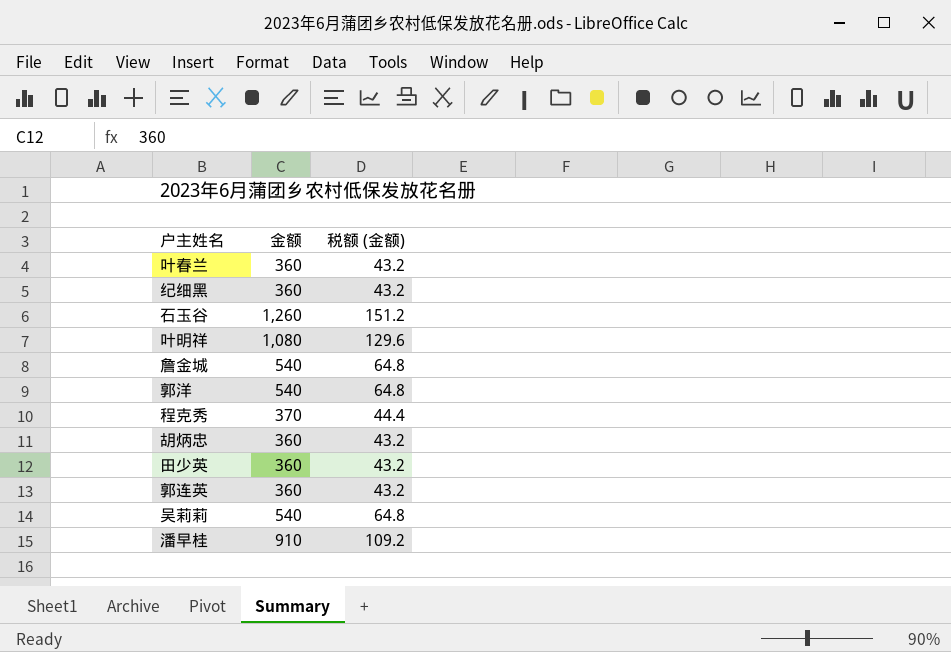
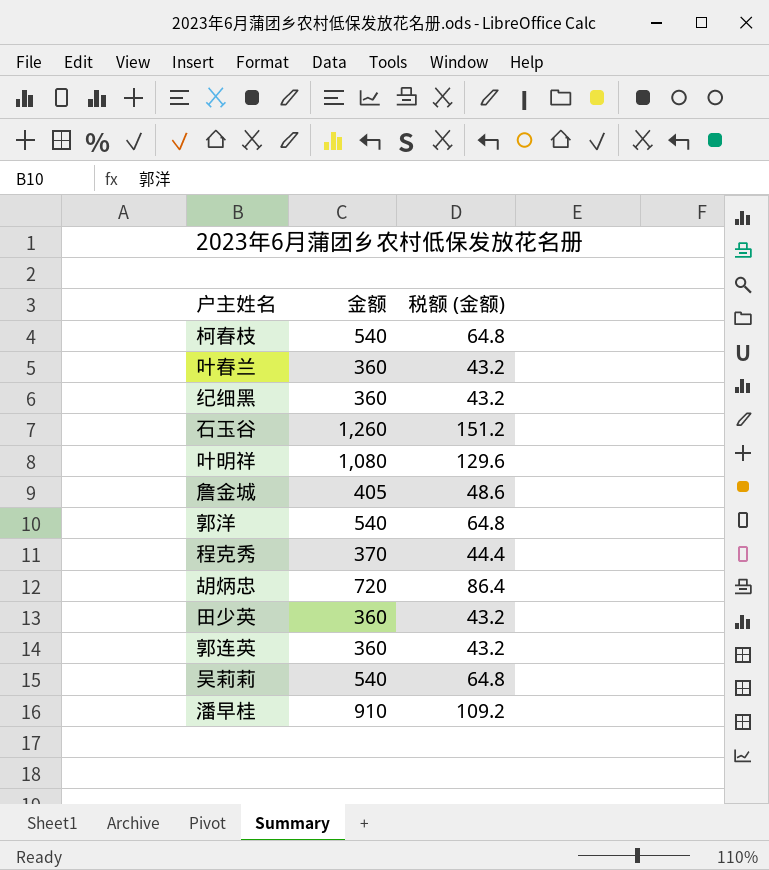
row 柯春枝: none -> 540 | 64.8
詹金城 | 金额: 540 -> 405
詹金城 | 税额 (金额): 64.8 -> 48.6
胡炳忠 | 金额: 360 -> 720
胡炳忠 | 税额 (金额): 43.2 -> 86.4

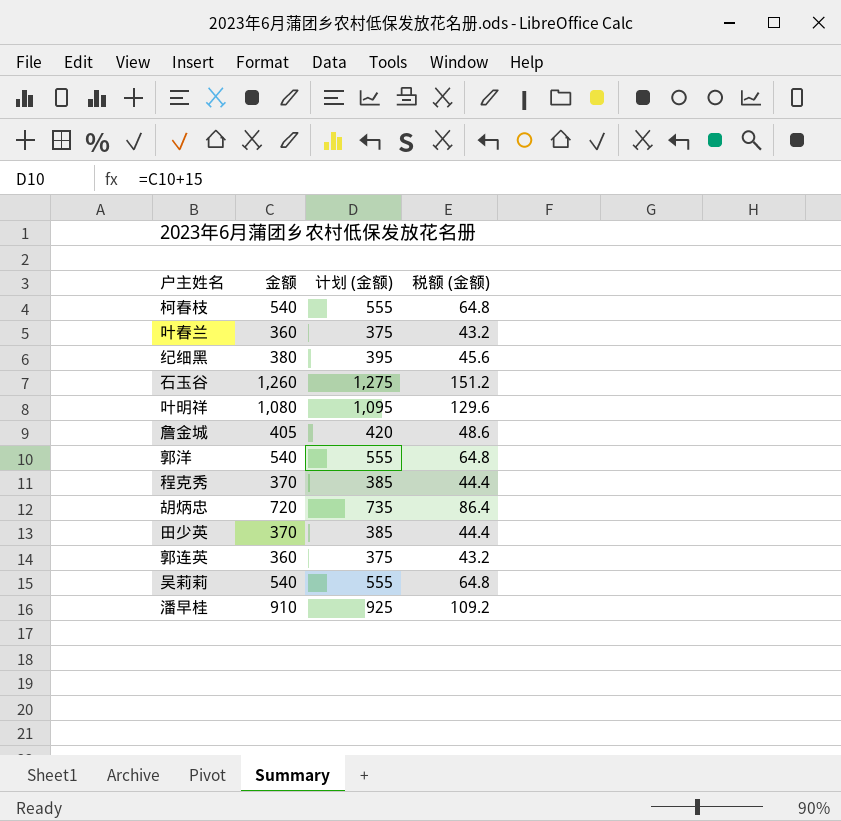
column 计划 (金额) | formula: none -> [金额] + 15
纪细黑 | 金额: 360 -> 380
纪细黑 | 税额 (金额): 43.2 -> 45.6
田少英 | 金额: 360 -> 370
田少英 | 税额 (金额): 43.2 -> 44.4

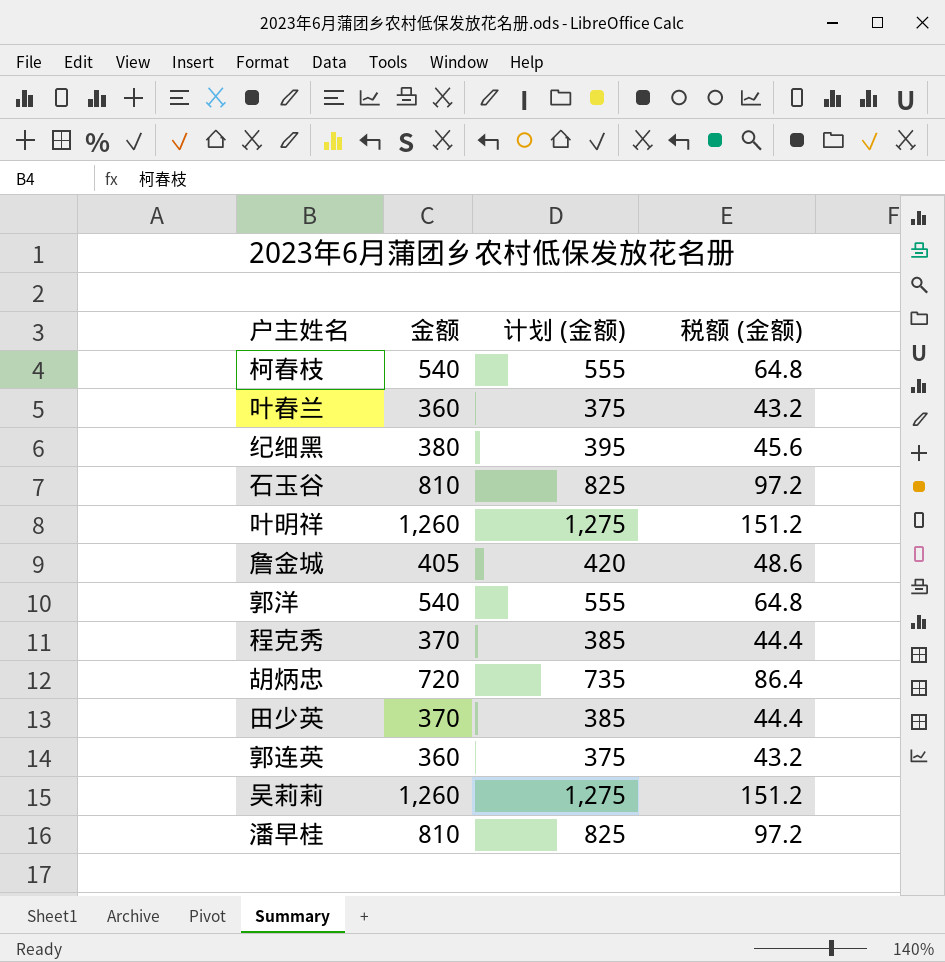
石玉谷 | 金额: 1,260 -> 810
石玉谷 | 计划 (金额): 1,275 -> 825
石玉谷 | 税额 (金额): 151.2 -> 97.2
叶明祥 | 金额: 1,080 -> 1,260
叶明祥 | 计划 (金额): 1,095 -> 1,275
叶明祥 | 税额 (金额): 129.6 -> 151.2
吴莉莉 | 金额: 540 -> 1,260
吴莉莉 | 计划 (金额): 555 -> 1,275
吴莉莉 | 税额 (金额): 64.8 -> 151.2
潘早桂 | 金额: 910 -> 810
潘早桂 | 计划 (金额): 925 -> 825
潘早桂 | 税额 (金额): 109.2 -> 97.2

